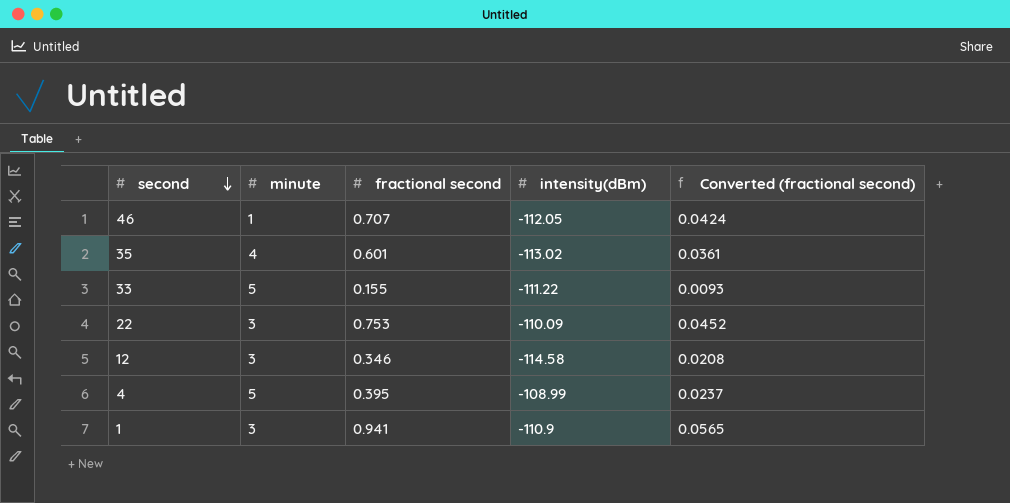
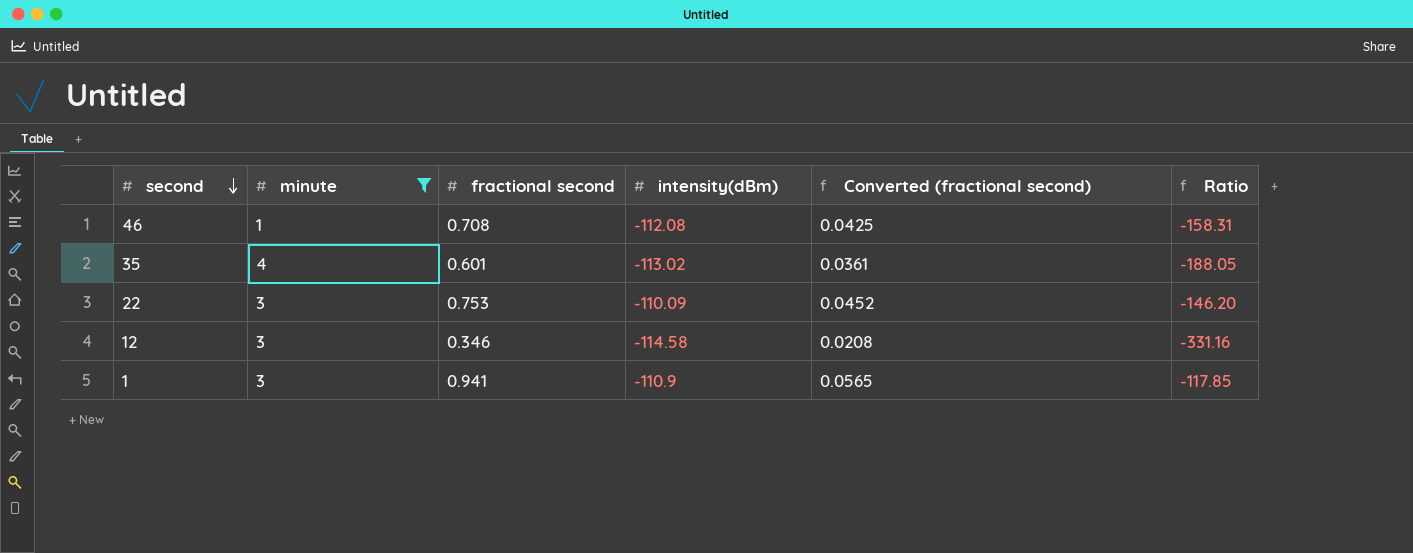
filter: none -> minute != 5
column Ratio | formula: none -> [intensity(dBm)] / [fractional second]
46 | fractional second: 0.707 -> 0.708
46 | intensity(dBm): -112.05 -> -112.08
46 | Converted (fractional second): 0.0424 -> 0.0425

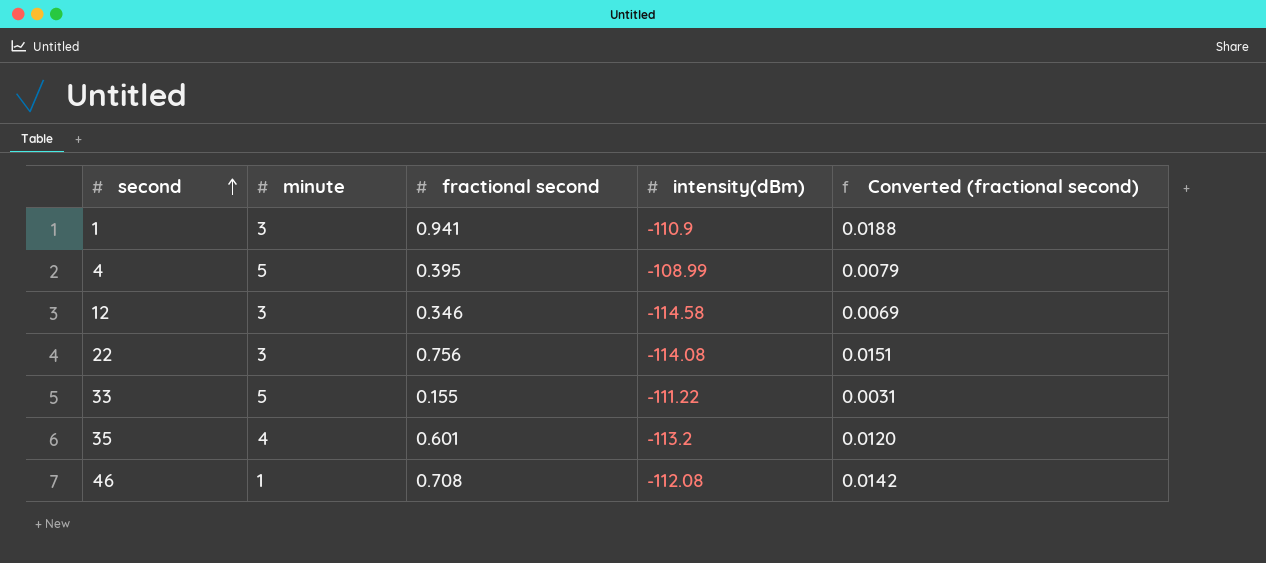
filter: minute != 5 -> none
row order: second descending -> second ascending
column Ratio | formula: [intensity(dBm)] / [fractional second] -> none
column Converted (fractional second) | formula: [fractional second] * 0.06 -> [fractional second] * 0.02
22 | fractional second: 0.753 -> 0.756
22 | intensity(dBm): -110.09 -> -114.08
35 | intensity(dBm): -113.02 -> -113.2

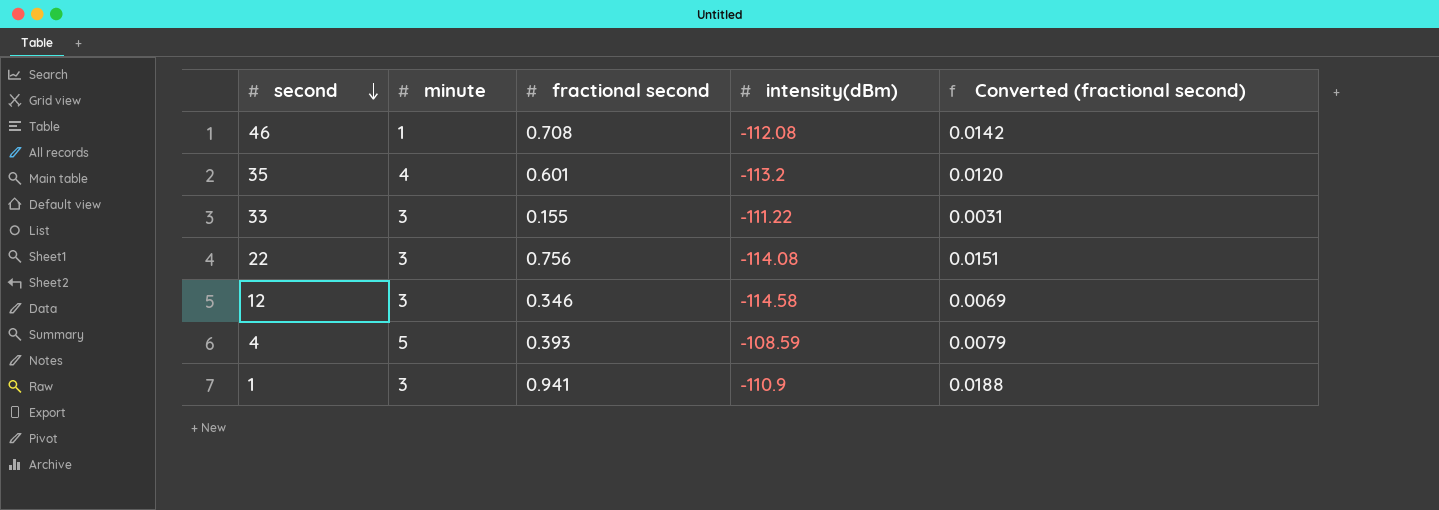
row order: second ascending -> second descending
33 | minute: 5 -> 3
4 | fractional second: 0.395 -> 0.393
4 | intensity(dBm): -108.99 -> -108.59

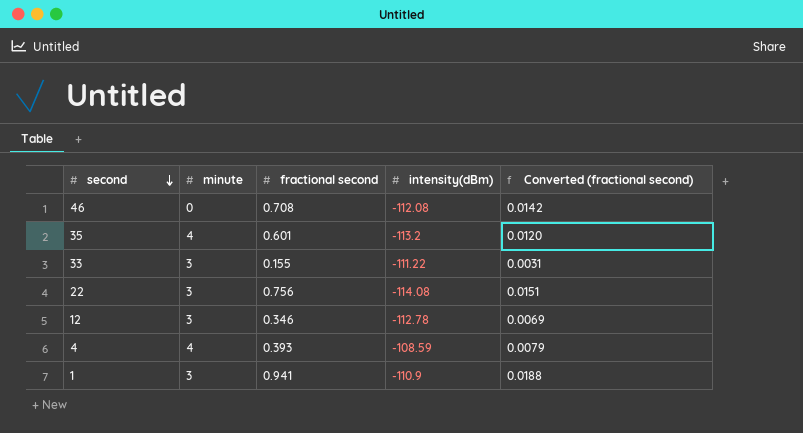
46 | minute: 1 -> 0
12 | intensity(dBm): -114.58 -> -112.78
4 | minute: 5 -> 4

